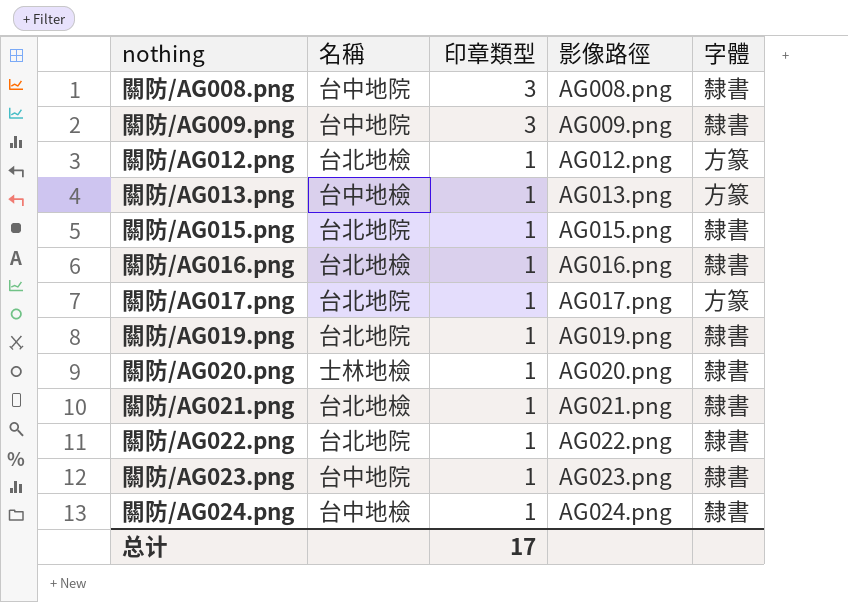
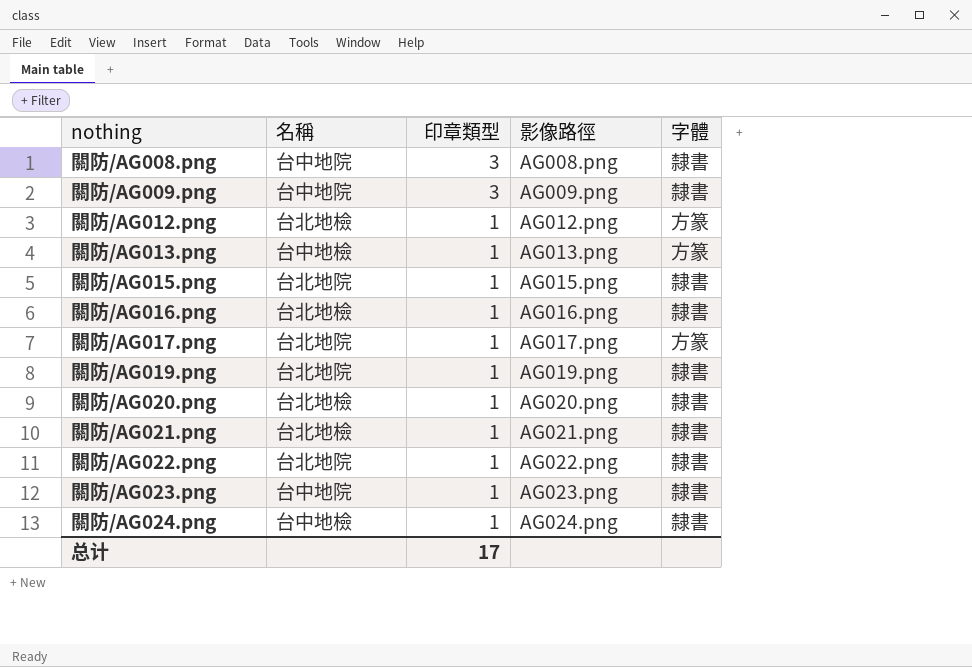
關防/AG020.png | 名稱: 士林地檢 -> 台北地檢

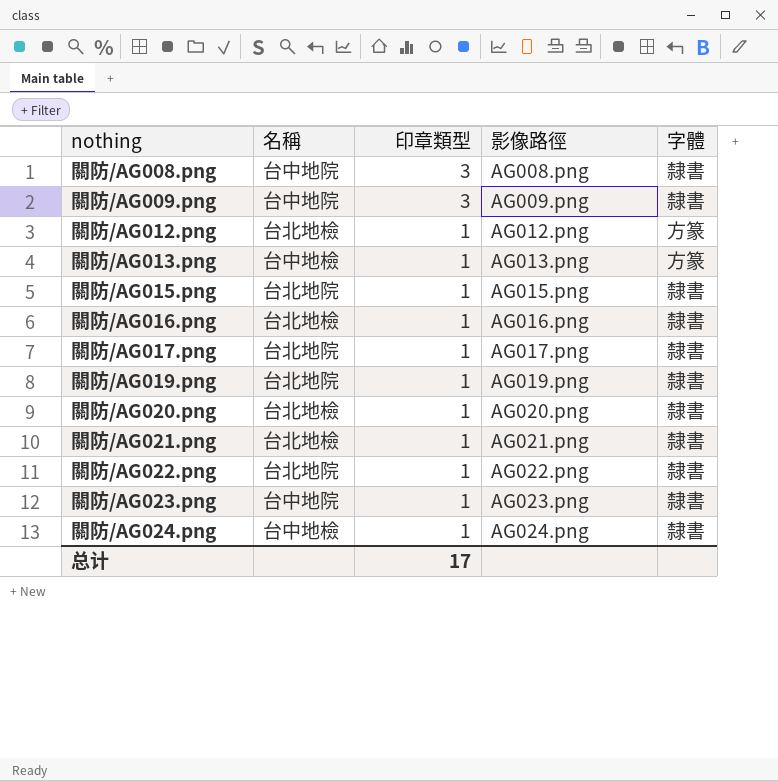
關防/AG017.png | 字體: 方篆 -> 隸書

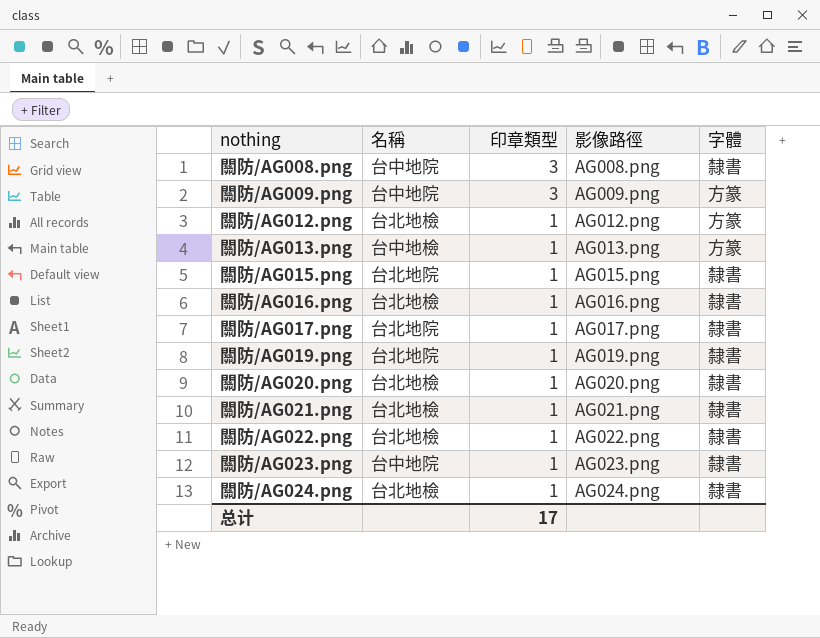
關防/AG009.png | 字體: 隸書 -> 方篆
關防/AG022.png | 名稱: 台北地院 -> 台北地檢
關防/AG024.png | 名稱: 台中地檢 -> 台北地檢

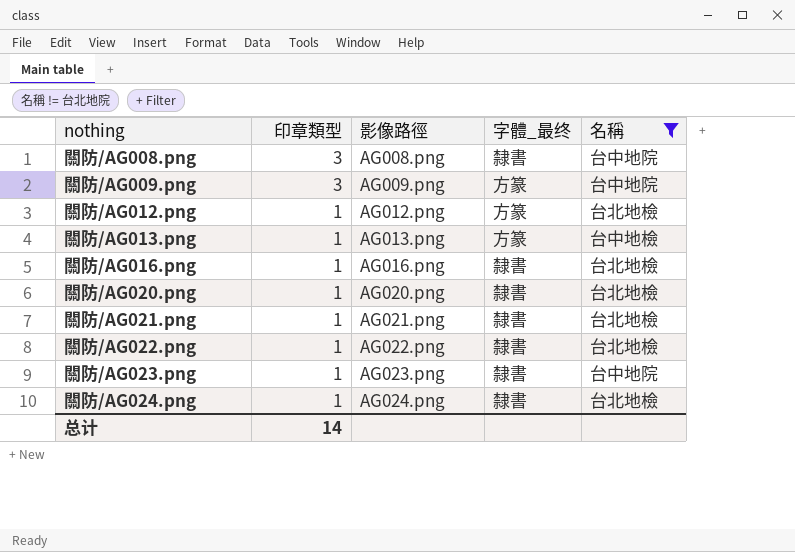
filter: none -> 名稱 != 台北地院
column name: 字體 -> 字體_最终
column 名稱 | position: 2 -> 5
总计 | 印章類型: 17 -> 14

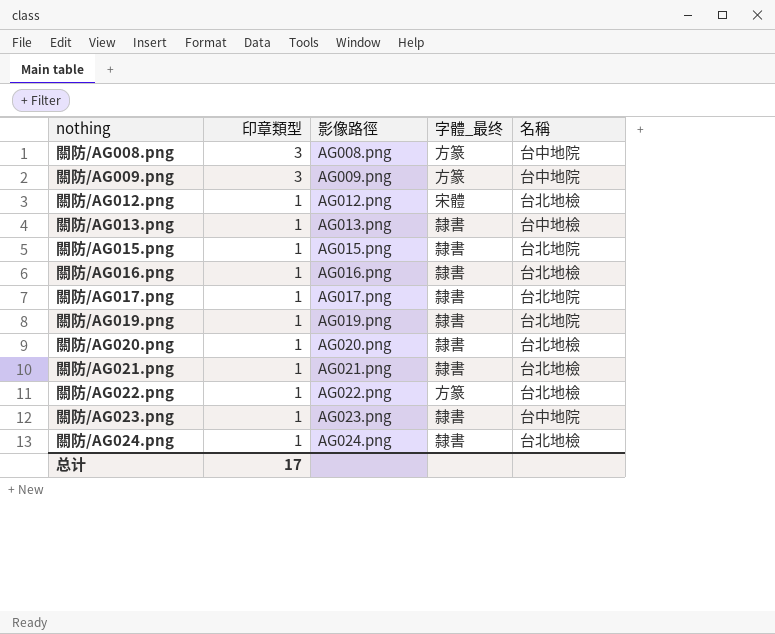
filter: 名稱 != 台北地院 -> none
關防/AG008.png | 字體_最终: 隸書 -> 方篆
關防/AG012.png | 字體_最终: 方篆 -> 宋體
關防/AG013.png | 字體_最终: 方篆 -> 隸書
關防/AG022.png | 字體_最终: 隸書 -> 方篆
总计 | 印章類型: 14 -> 17

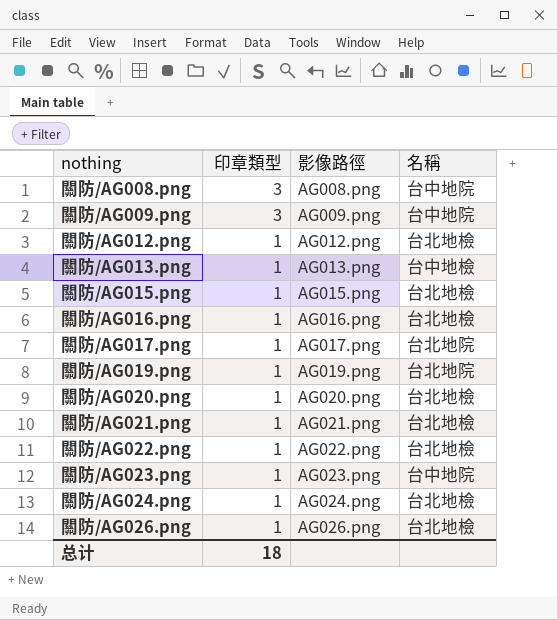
column 字體_最终 | position: 4 -> none
關防/AG015.png | 名稱: 台北地院 -> 台北地檢
row 關防/AG026.png: none -> 1 | AG026.png | 台北地檢
总计 | 印章類型: 17 -> 18

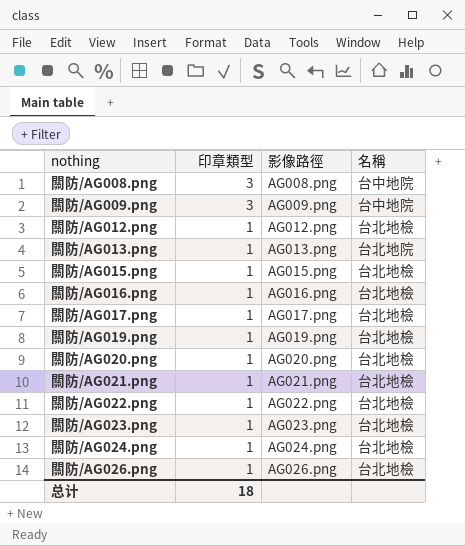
關防/AG013.png | 名稱: 台中地檢 -> 台北地院
關防/AG017.png | 名稱: 台北地院 -> 台北地檢
關防/AG019.png | 名稱: 台北地院 -> 台北地檢
關防/AG023.png | 名稱: 台中地院 -> 台北地檢

